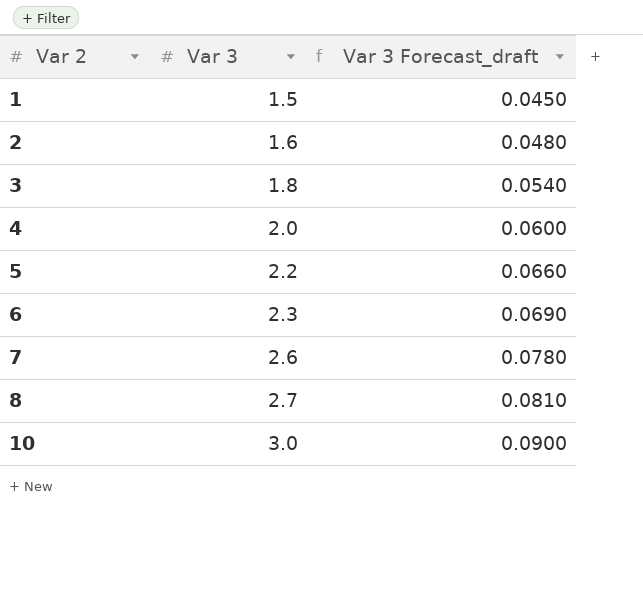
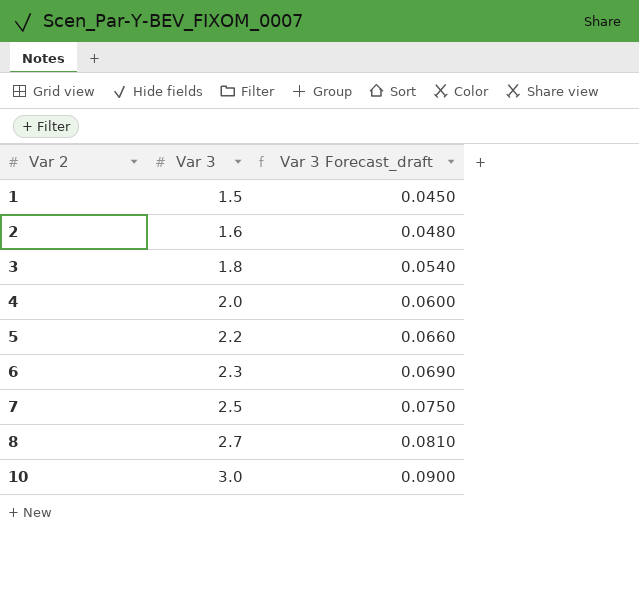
7 | Var 3: 2.6 -> 2.5
7 | Var 3 Forecast_draft: 0.0780 -> 0.0750

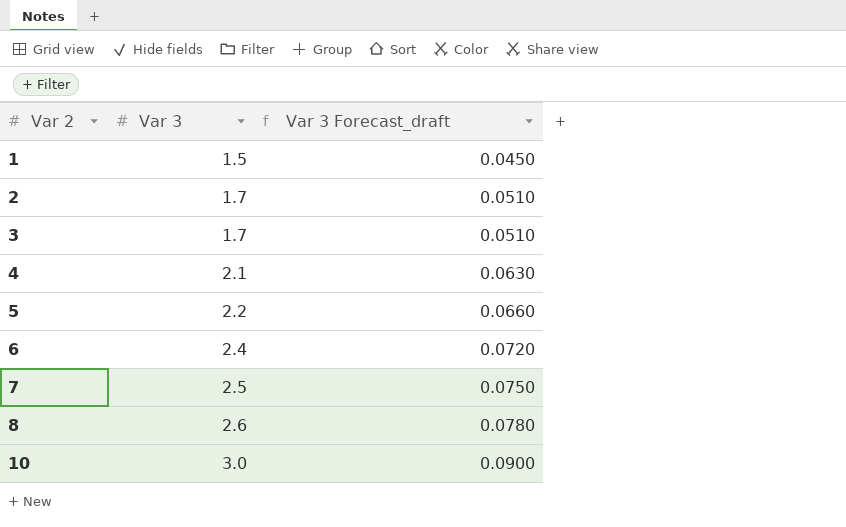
2 | Var 3: 1.6 -> 1.7
2 | Var 3 Forecast_draft: 0.0480 -> 0.0510
3 | Var 3: 1.8 -> 1.7
3 | Var 3 Forecast_draft: 0.0540 -> 0.0510
4 | Var 3: 2.0 -> 2.1
4 | Var 3 Forecast_draft: 0.0600 -> 0.0630
6 | Var 3: 2.3 -> 2.4
6 | Var 3 Forecast_draft: 0.0690 -> 0.0720
8 | Var 3: 2.7 -> 2.6
8 | Var 3 Forecast_draft: 0.0810 -> 0.0780

